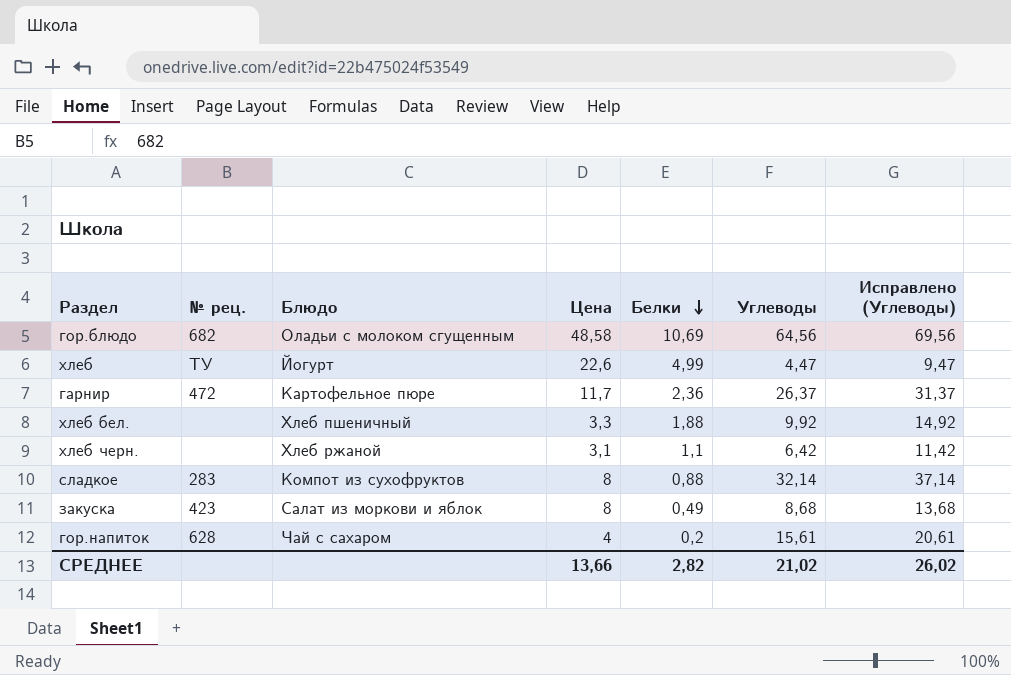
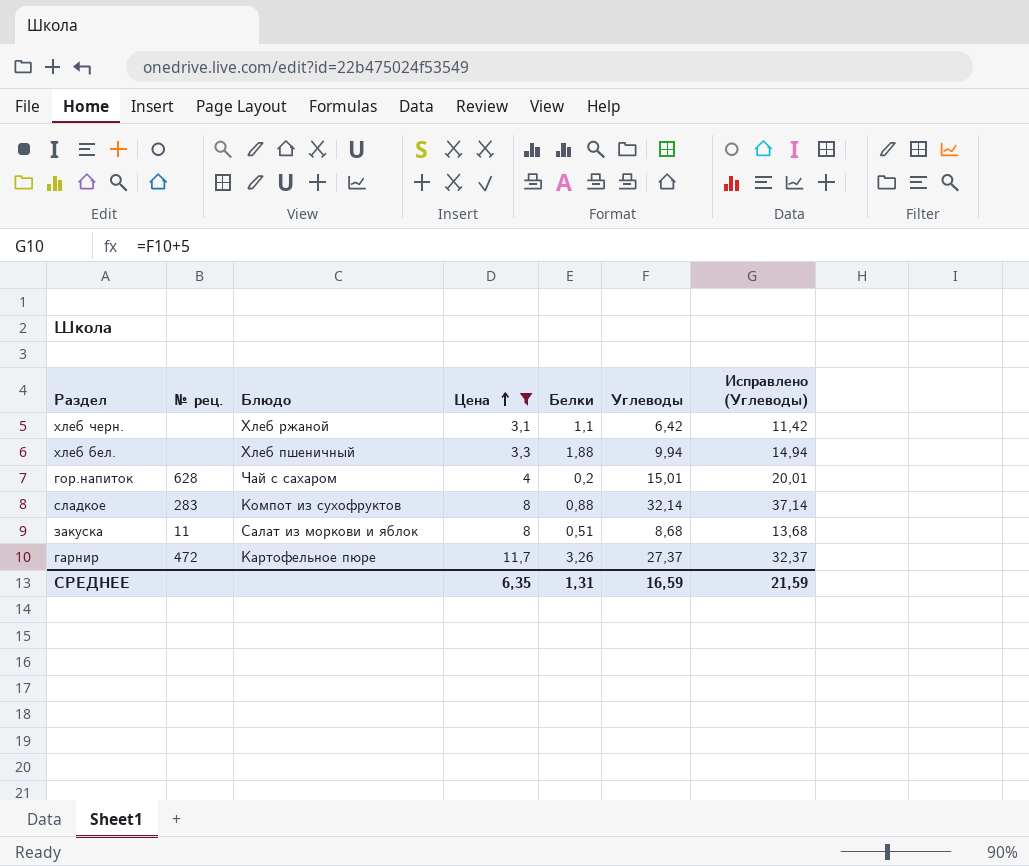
filter: none -> Цена <= 11,7
row order: Белки descending -> Цена ascending
хлеб бел. | Углеводы: 9,92 -> 9,94
хлеб бел. | Исправлено (Углеводы): 14,92 -> 14,94
гор.напиток | Углеводы: 15,61 -> 15,01
гор.напиток | Исправлено (Углеводы): 20,61 -> 20,01
закуска | № рец.: 423 -> 11
закуска | Белки: 0,49 -> 0,51
гарнир | Белки: 2,36 -> 3,26
гарнир | Углеводы: 26,37 -> 27,37
гарнир | Исправлено (Углеводы): 31,37 -> 32,37
СРЕДНЕЕ | Цена: 13,66 -> 6,35
СРЕДНЕЕ | Белки: 2,82 -> 1,31
СРЕДНЕЕ | Углеводы: 21,02 -> 16,59
СРЕДНЕЕ | Исправлено (Углеводы): 26,02 -> 21,59

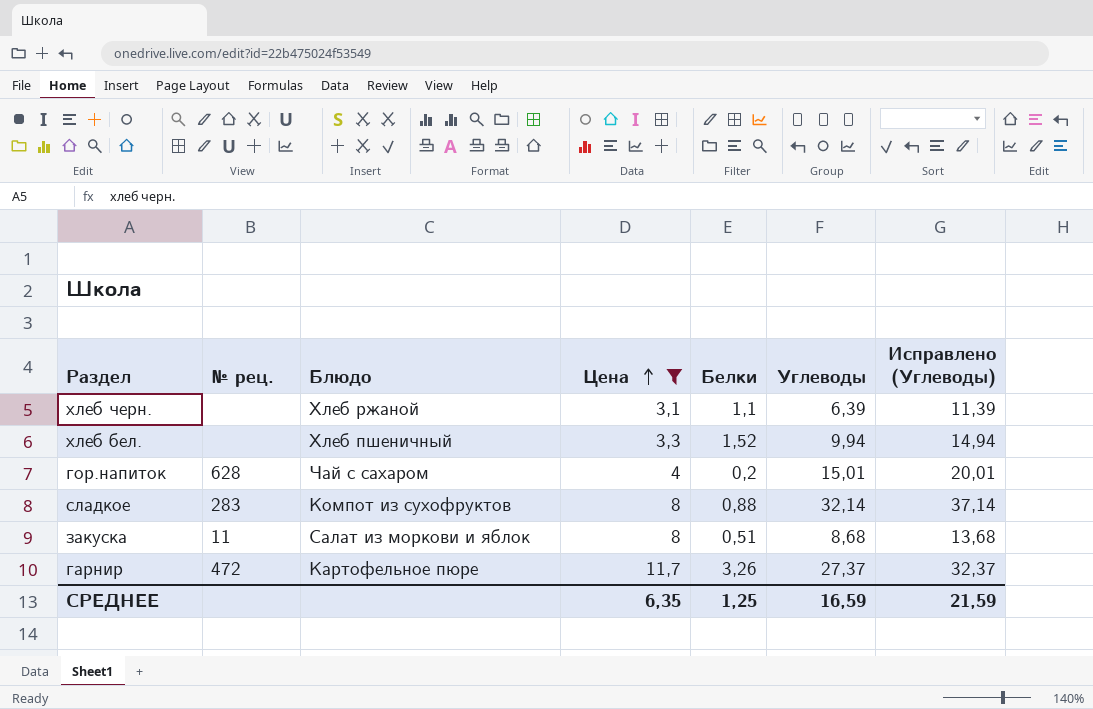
хлеб черн. | Углеводы: 6,42 -> 6,39
хлеб черн. | Исправлено (Углеводы): 11,42 -> 11,39
хлеб бел. | Белки: 1,88 -> 1,52
СРЕДНЕЕ | Белки: 1,31 -> 1,25

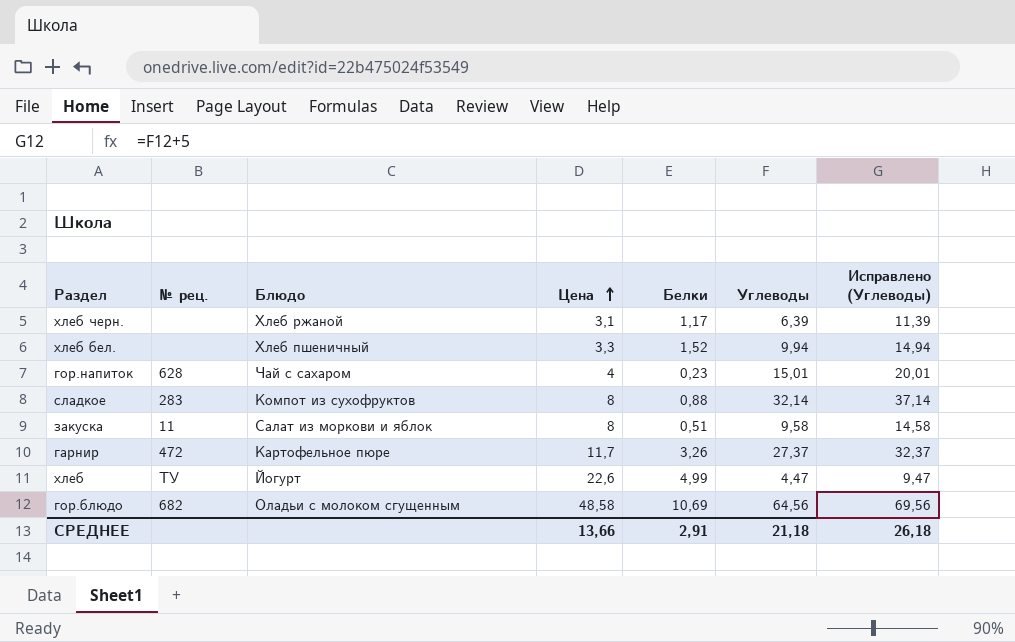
filter: Цена <= 11,7 -> none
хлеб черн. | Белки: 1,1 -> 1,17
гор.напиток | Белки: 0,2 -> 0,23
закуска | Углеводы: 8,68 -> 9,58
закуска | Исправлено (Углеводы): 13,68 -> 14,58
СРЕДНЕЕ | Цена: 6,35 -> 13,66
СРЕДНЕЕ | Белки: 1,25 -> 2,91
СРЕДНЕЕ | Углеводы: 16,59 -> 21,18
СРЕДНЕЕ | Исправлено (Углеводы): 21,59 -> 26,18

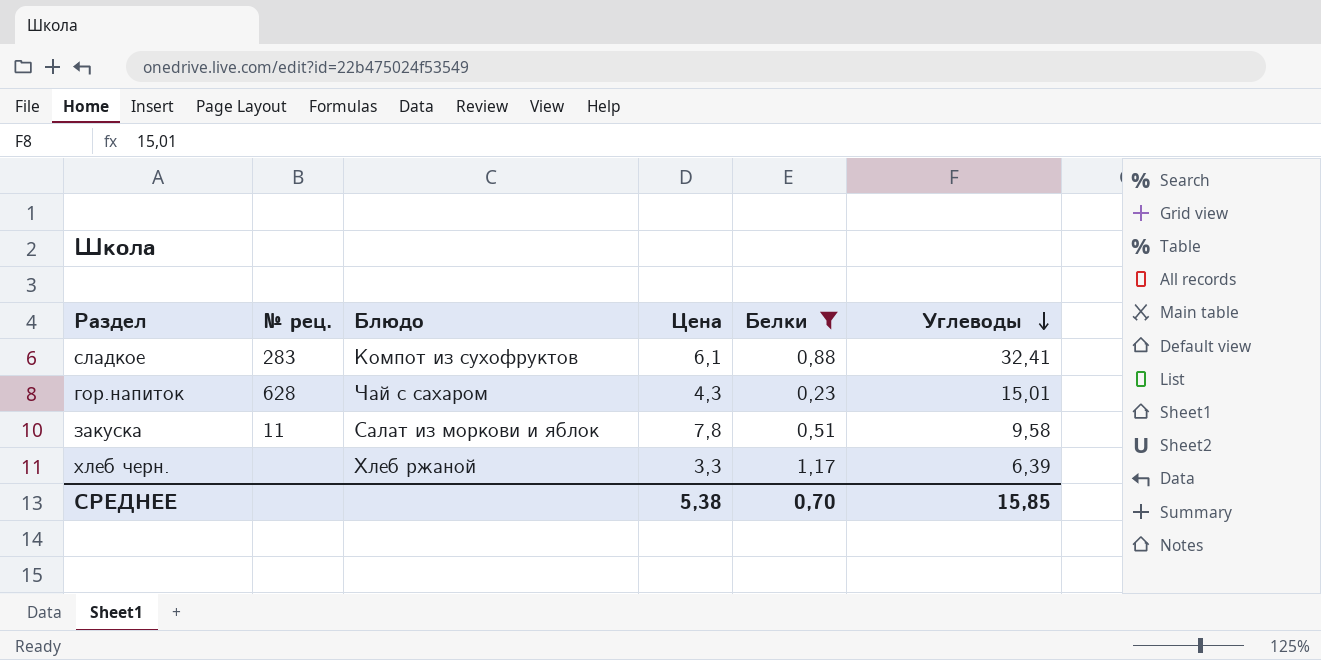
filter: none -> Белки <= 1,17
row order: Цена ascending -> Углеводы descending
column Исправлено (Углеводы) | formula: [Углеводы] + 5 -> none
сладкое | Цена: 8 -> 6,1
сладкое | Углеводы: 32,14 -> 32,41
гор.напиток | Цена: 4 -> 4,3
закуска | Цена: 8 -> 7,8
хлеб черн. | Цена: 3,1 -> 3,3
СРЕДНЕЕ | Цена: 13,66 -> 5,38
СРЕДНЕЕ | Белки: 2,91 -> 0,70
СРЕДНЕЕ | Углеводы: 21,18 -> 15,85

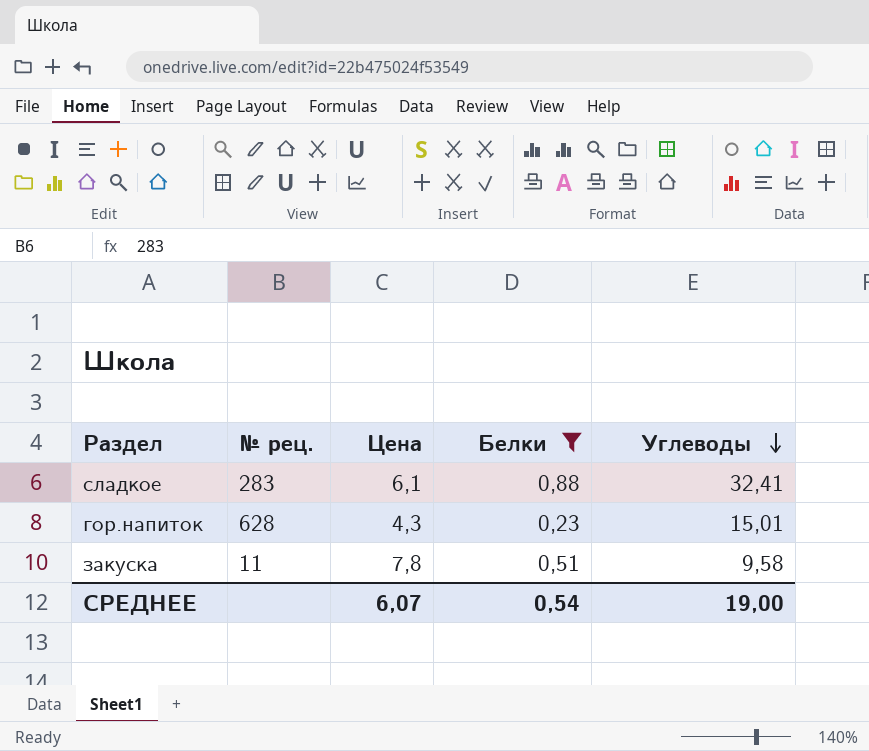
column Блюдо | position: 3 -> none
row хлеб черн.: none | Хлеб ржаной | 3,3 | 1,17 | 6,39 -> none
СРЕДНЕЕ | Цена: 5,38 -> 6,07
СРЕДНЕЕ | Белки: 0,70 -> 0,54
СРЕДНЕЕ | Углеводы: 15,85 -> 19,00

